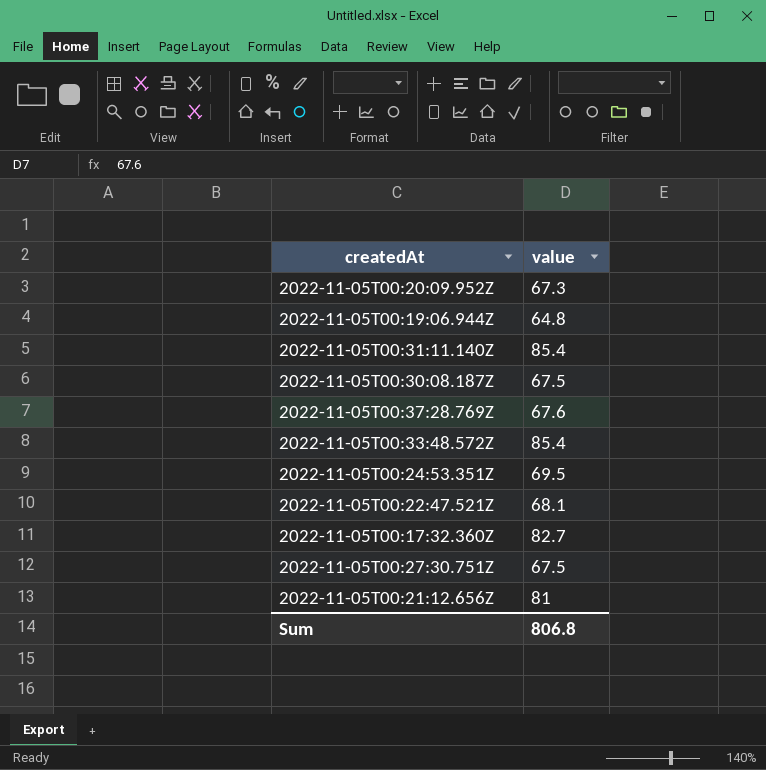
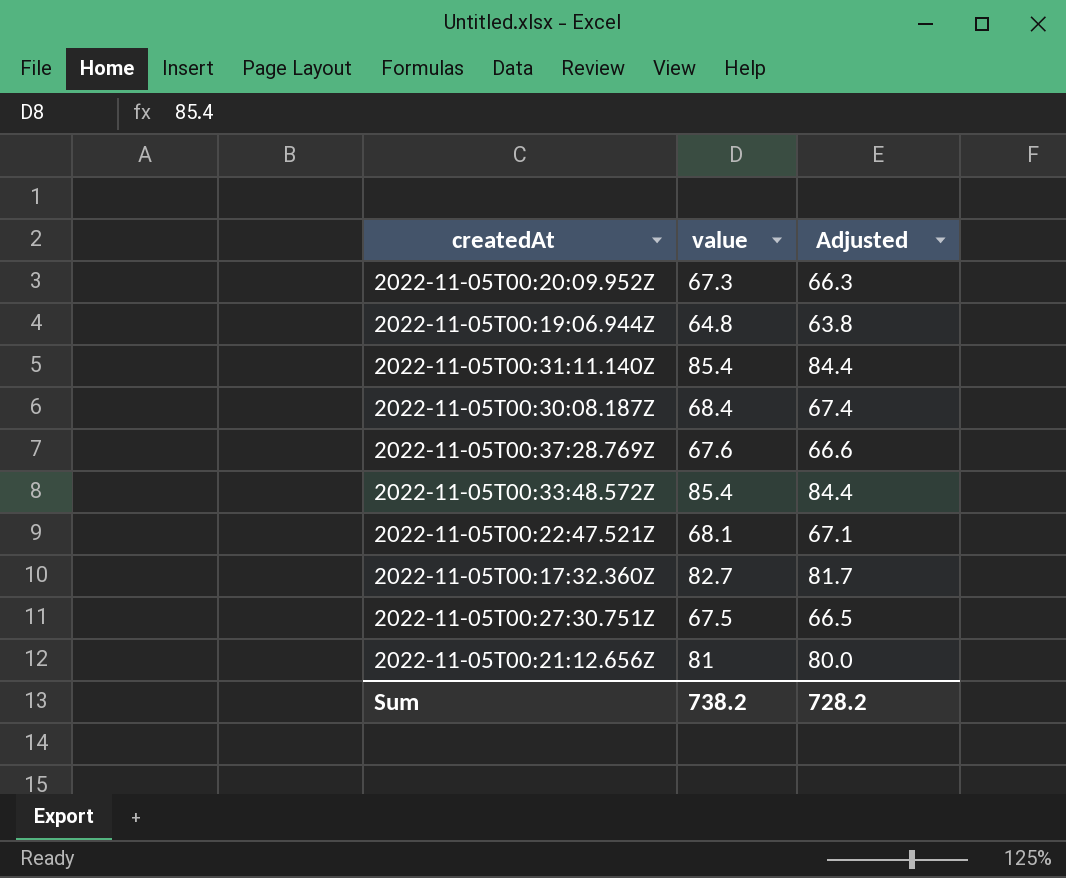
column Adjusted | formula: none -> [value] - 1
row 2022-11-05T00:24:53.351Z: 69.5 -> none
2022-11-05T00:30:08.187Z | value: 67.5 -> 68.4
Sum | value: 806.8 -> 738.2

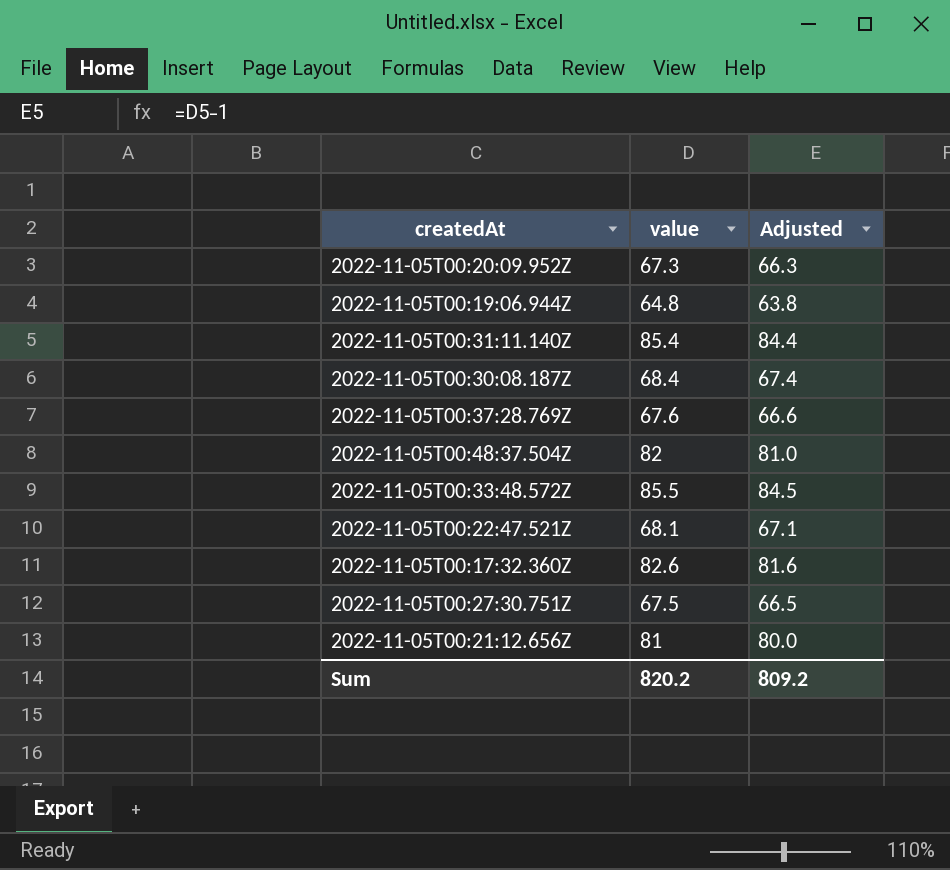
row 2022-11-05T00:48:37.504Z: none -> 82 | 81.0
2022-11-05T00:33:48.572Z | value: 85.4 -> 85.5
2022-11-05T00:33:48.572Z | Adjusted: 84.4 -> 84.5
2022-11-05T00:17:32.360Z | value: 82.7 -> 82.6
2022-11-05T00:17:32.360Z | Adjusted: 81.7 -> 81.6
Sum | value: 738.2 -> 820.2
Sum | Adjusted: 728.2 -> 809.2

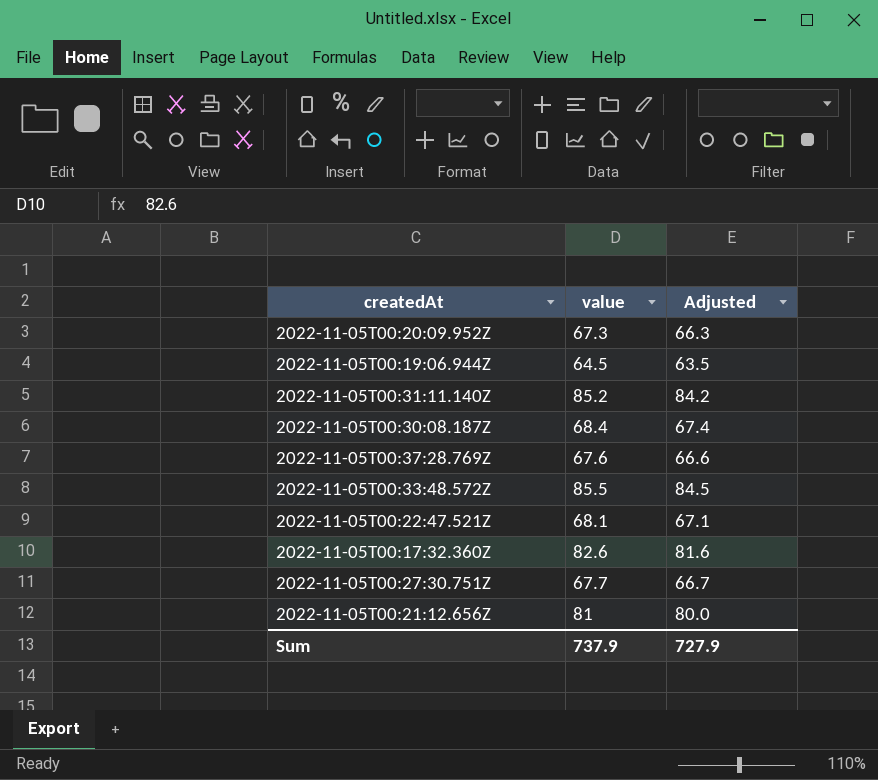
row 2022-11-05T00:48:37.504Z: 82 | 81.0 -> none
2022-11-05T00:19:06.944Z | value: 64.8 -> 64.5
2022-11-05T00:19:06.944Z | Adjusted: 63.8 -> 63.5
2022-11-05T00:31:11.140Z | value: 85.4 -> 85.2
2022-11-05T00:31:11.140Z | Adjusted: 84.4 -> 84.2
2022-11-05T00:27:30.751Z | value: 67.5 -> 67.7
2022-11-05T00:27:30.751Z | Adjusted: 66.5 -> 66.7
Sum | value: 820.2 -> 737.9
Sum | Adjusted: 809.2 -> 727.9

